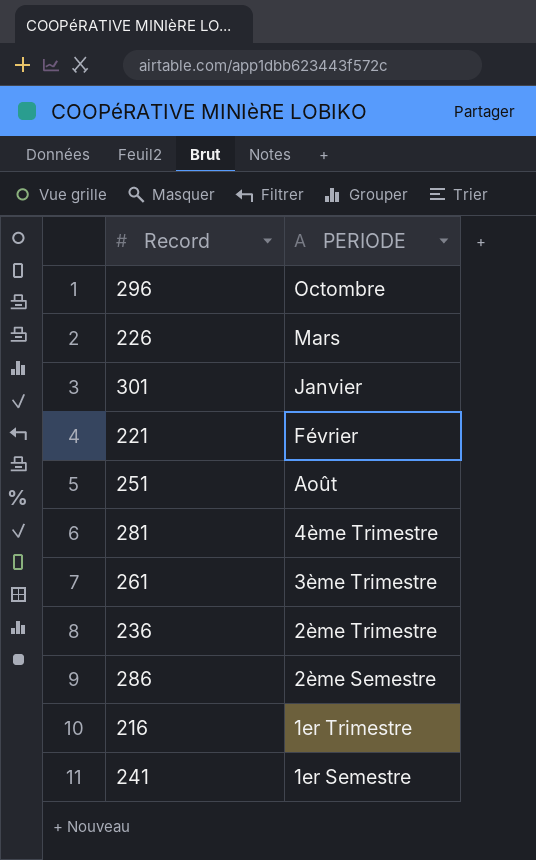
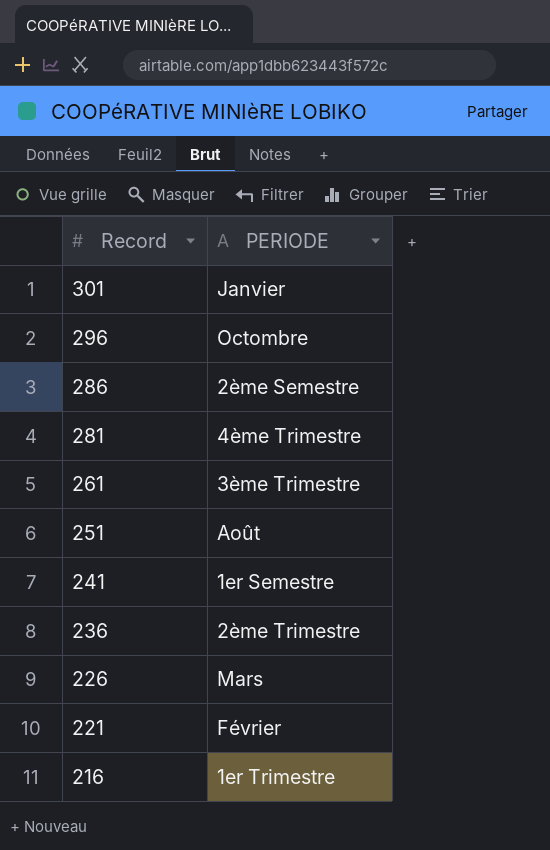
row order: PERIODE descending -> Record descending

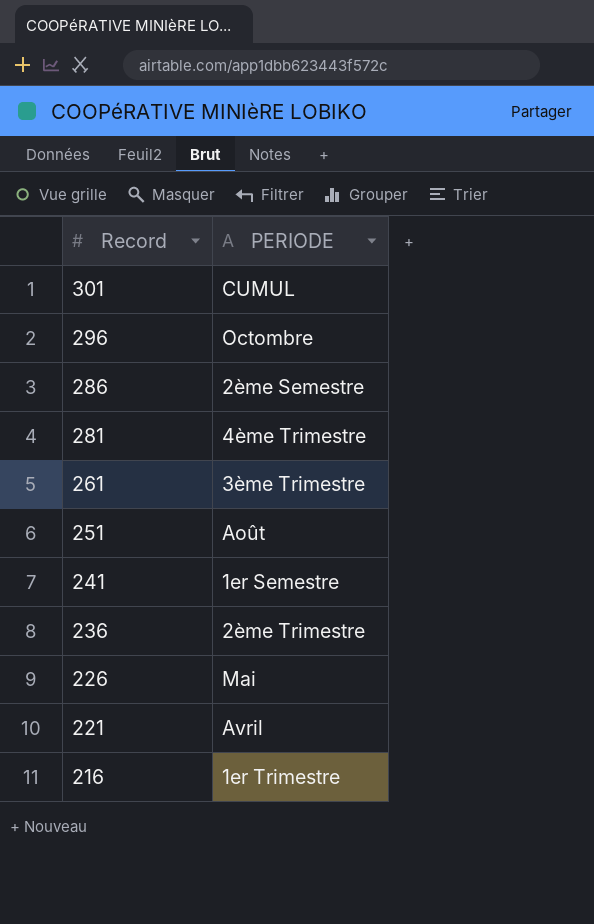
301 | PERIODE: Janvier -> CUMUL
226 | PERIODE: Mars -> Mai
221 | PERIODE: Février -> Avril

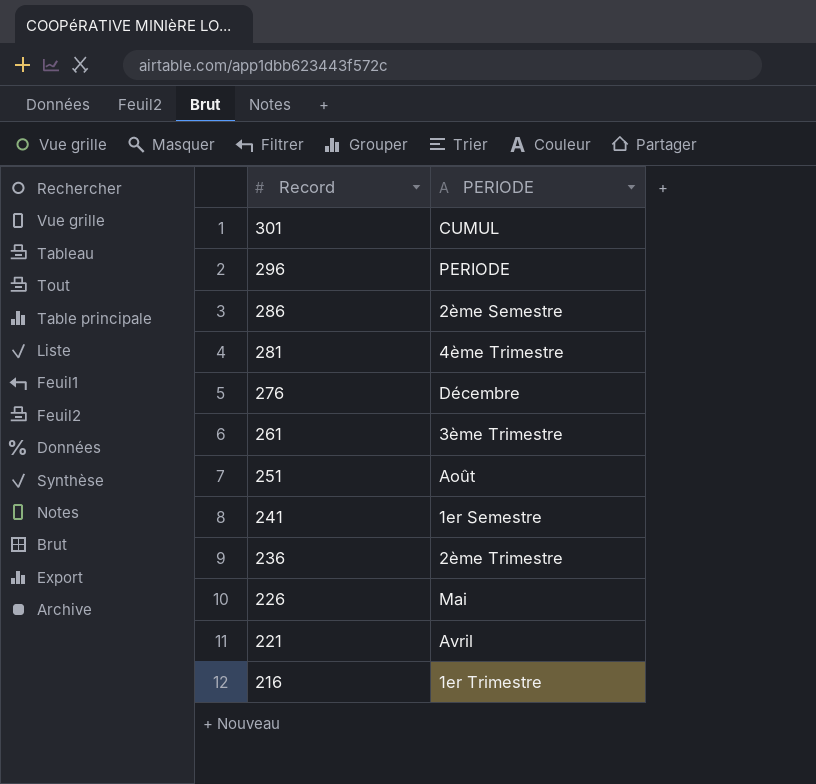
296 | PERIODE: Octombre -> PERIODE
row 276: none -> Décembre

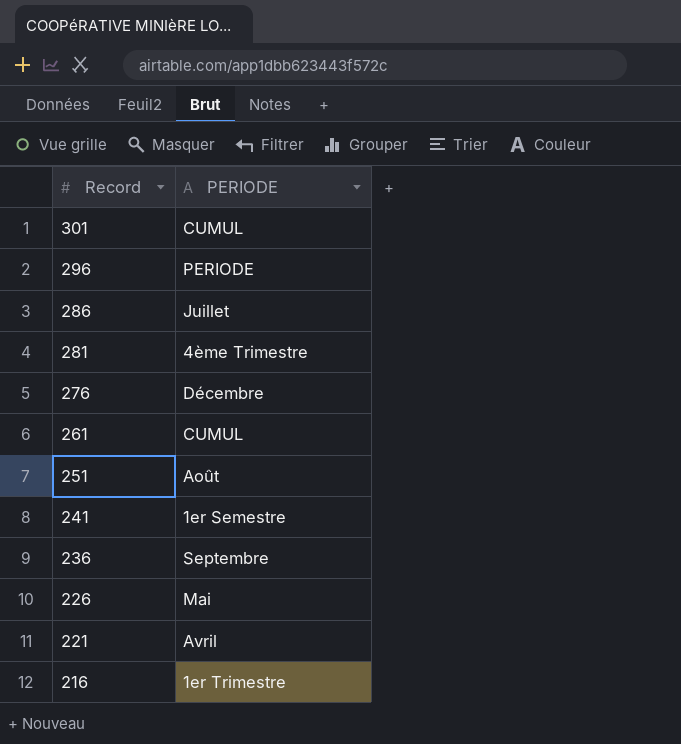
286 | PERIODE: 2ème Semestre -> Juillet
261 | PERIODE: 3ème Trimestre -> CUMUL
236 | PERIODE: 2ème Trimestre -> Septembre

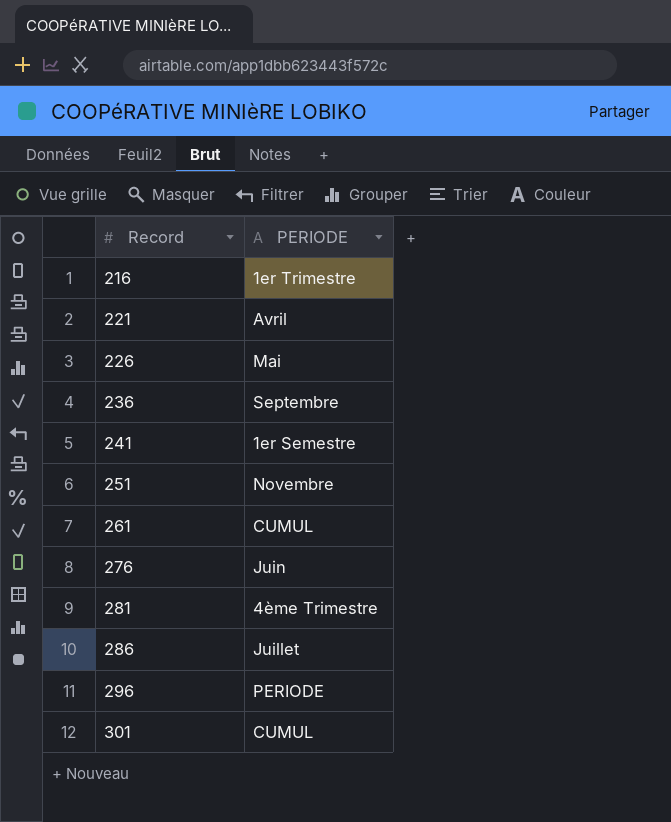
row order: Record descending -> Record ascending
251 | PERIODE: Août -> Novembre
276 | PERIODE: Décembre -> Juin

